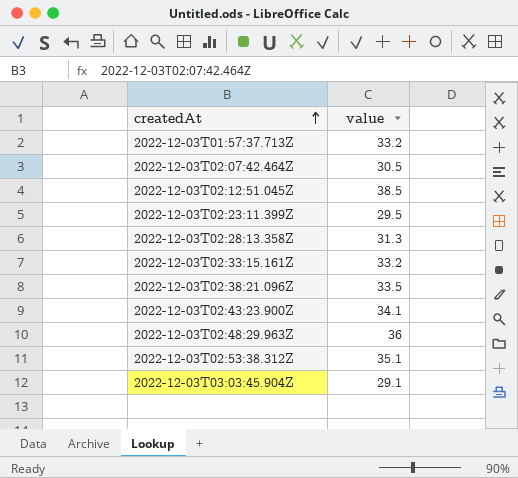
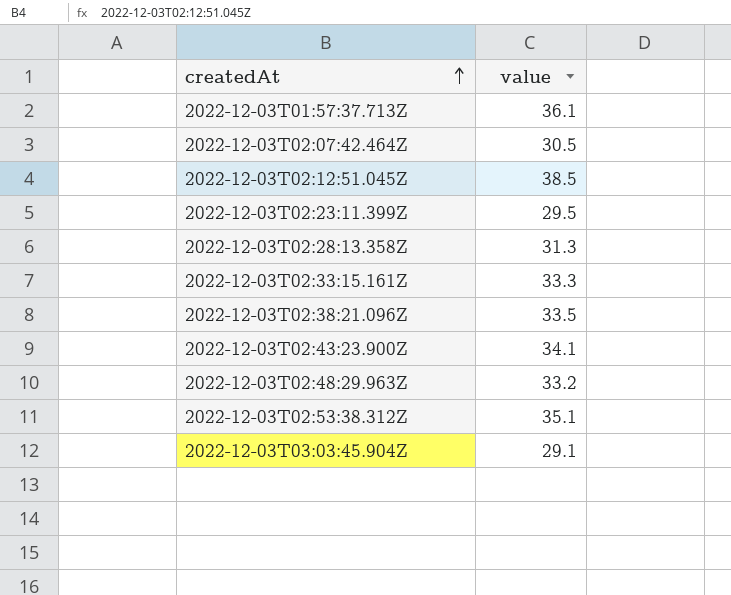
2022-12-03T01:57:37.713Z | value: 33.2 -> 36.1
2022-12-03T02:33:15.161Z | value: 33.2 -> 33.3
2022-12-03T02:48:29.963Z | value: 36 -> 33.2

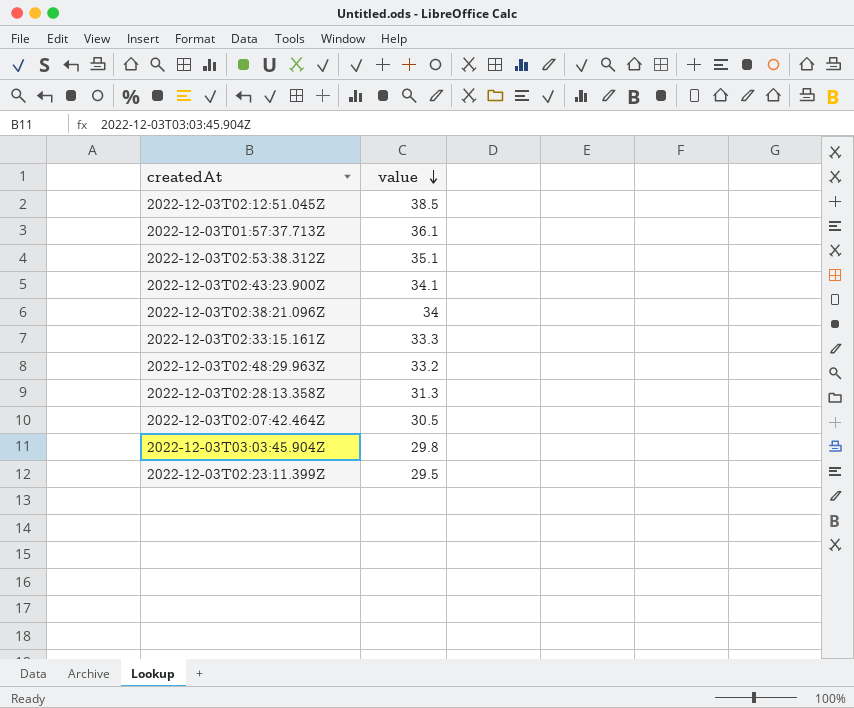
row order: createdAt ascending -> value descending
2022-12-03T02:38:21.096Z | value: 33.5 -> 34
2022-12-03T03:03:45.904Z | value: 29.1 -> 29.8

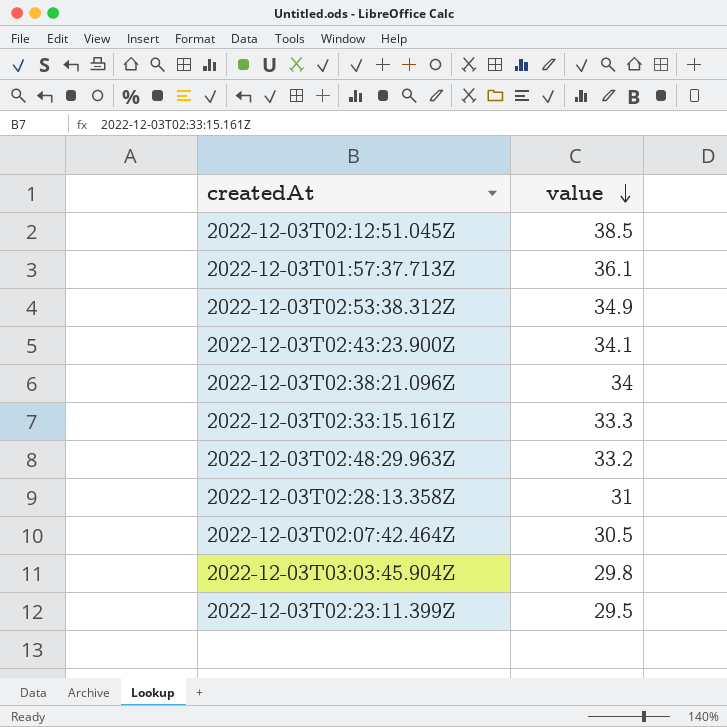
2022-12-03T02:53:38.312Z | value: 35.1 -> 34.9
2022-12-03T02:28:13.358Z | value: 31.3 -> 31

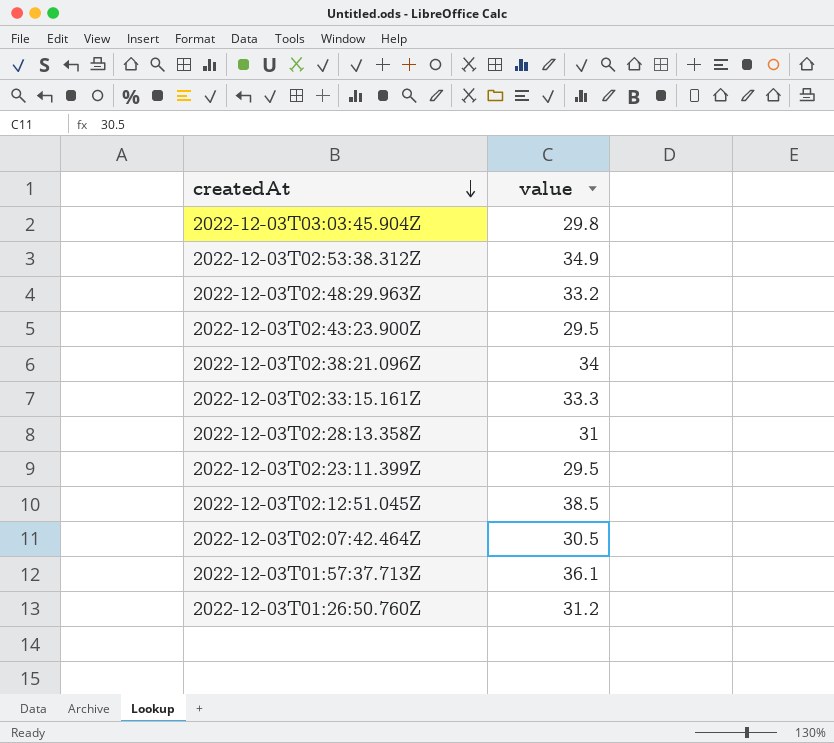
row order: value descending -> createdAt descending
2022-12-03T02:43:23.900Z | value: 34.1 -> 29.5
row 2022-12-03T01:26:50.760Z: none -> 31.2

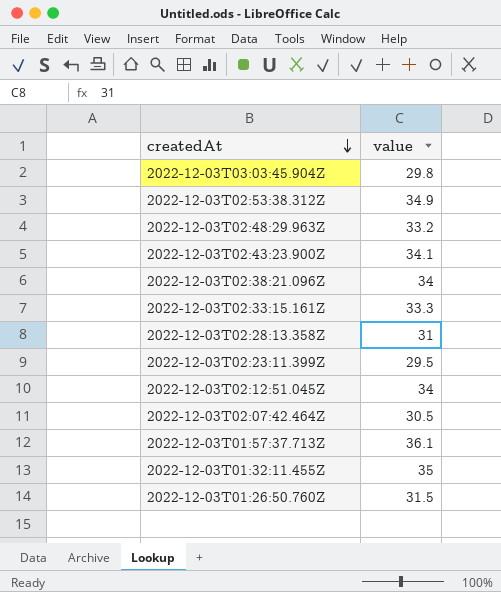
2022-12-03T02:43:23.900Z | value: 29.5 -> 34.1
2022-12-03T02:12:51.045Z | value: 38.5 -> 34
row 2022-12-03T01:32:11.455Z: none -> 35
2022-12-03T01:26:50.760Z | value: 31.2 -> 31.5

